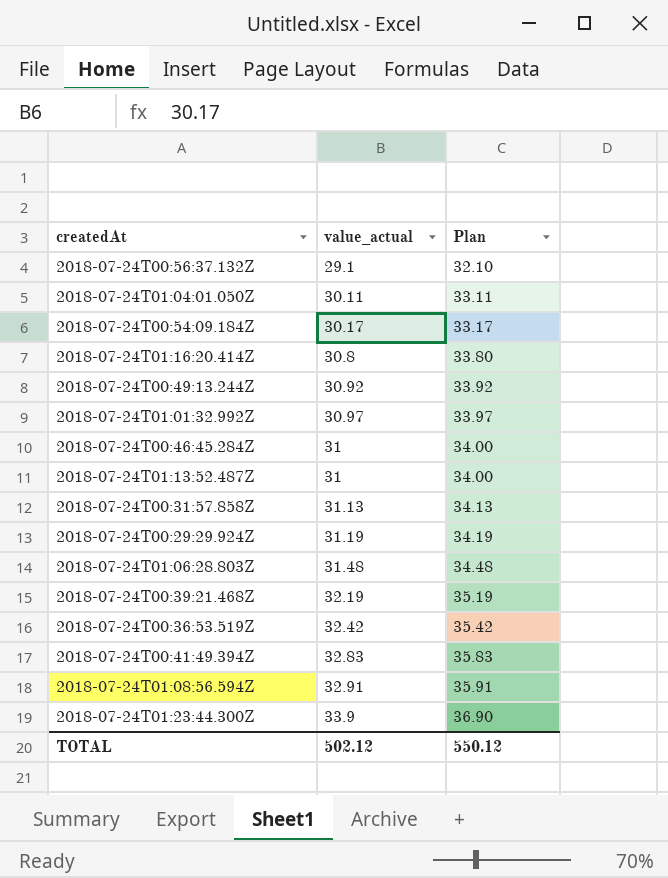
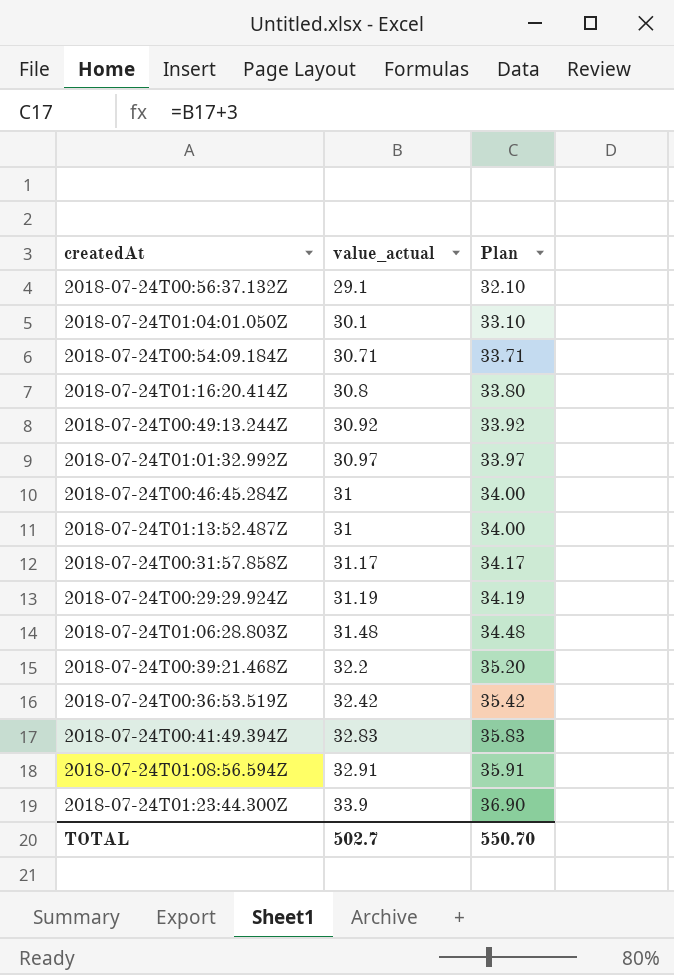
2018-07-24T01:04:01.050Z | value_actual: 30.11 -> 30.1
2018-07-24T01:04:01.050Z | Plan: 33.11 -> 33.10
2018-07-24T00:54:09.184Z | value_actual: 30.17 -> 30.71
2018-07-24T00:54:09.184Z | Plan: 33.17 -> 33.71
2018-07-24T00:31:57.858Z | value_actual: 31.13 -> 31.17
2018-07-24T00:31:57.858Z | Plan: 34.13 -> 34.17
2018-07-24T00:39:21.468Z | value_actual: 32.19 -> 32.2
2018-07-24T00:39:21.468Z | Plan: 35.19 -> 35.20
TOTAL | value_actual: 502.12 -> 502.7
TOTAL | Plan: 550.12 -> 550.70

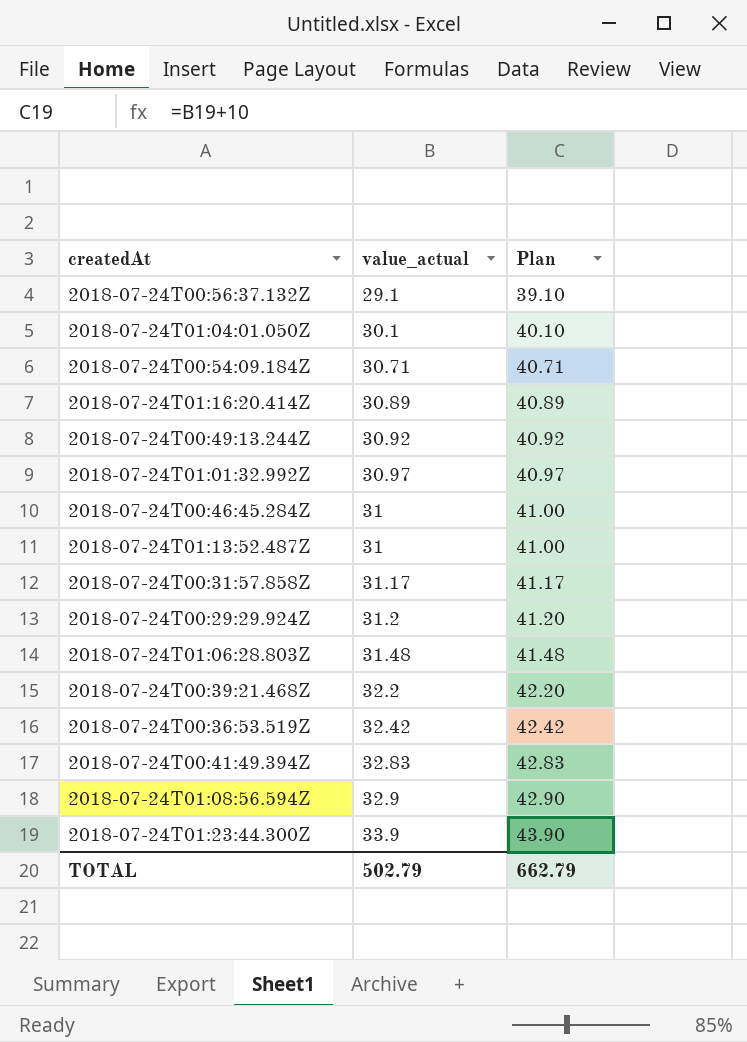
column Plan | formula: [value_actual] + 3 -> [value_actual] + 10
2018-07-24T01:16:20.414Z | value_actual: 30.8 -> 30.89
2018-07-24T00:29:29.924Z | value_actual: 31.19 -> 31.2
2018-07-24T01:08:56.594Z | value_actual: 32.91 -> 32.9
TOTAL | value_actual: 502.7 -> 502.79
TOTAL | Plan: 550.70 -> 662.79

